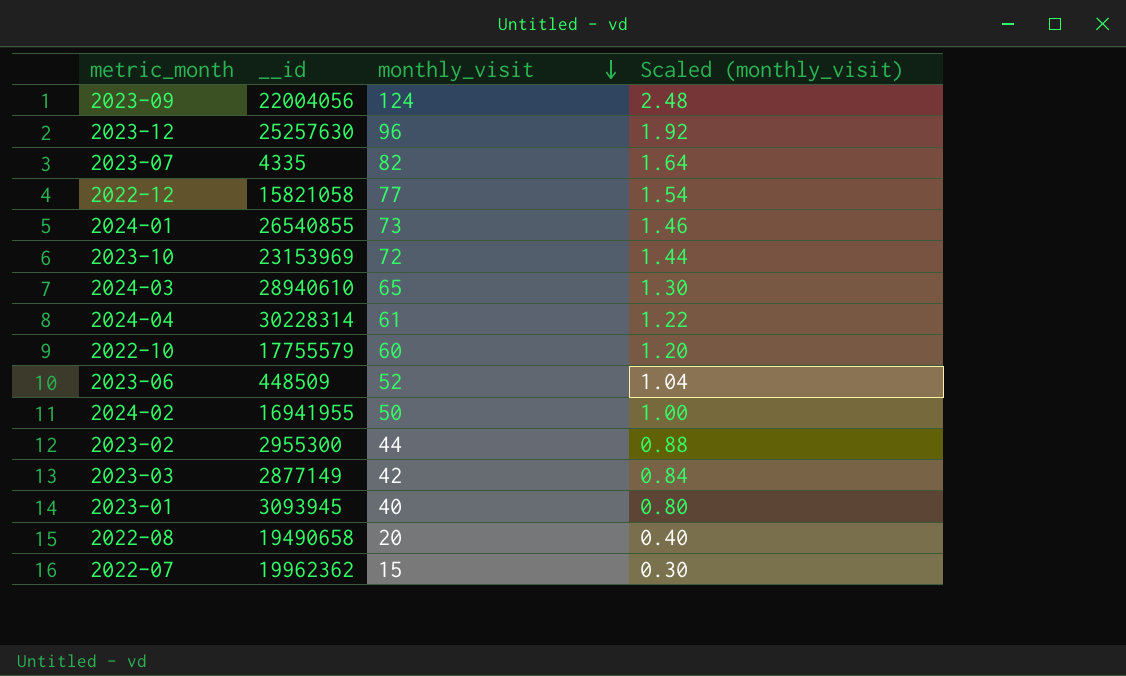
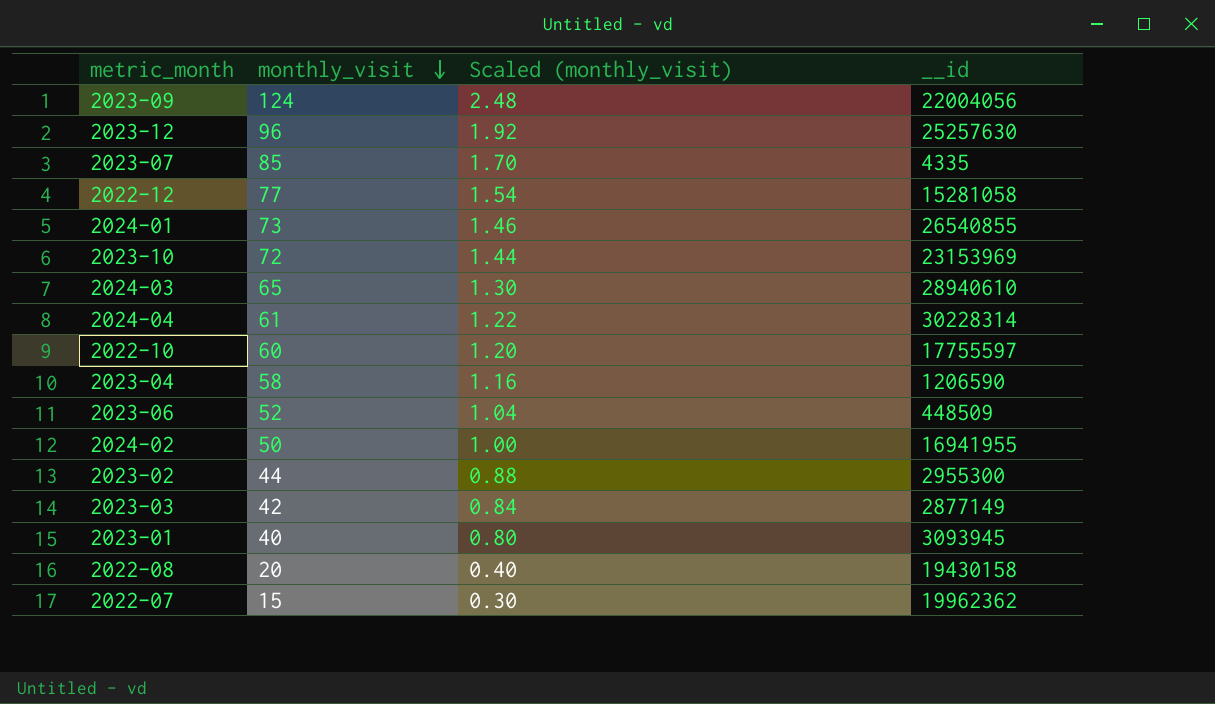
column __id | position: 2 -> 4
2023-07 | monthly_visit: 82 -> 85
2023-07 | Scaled (monthly_visit): 1.64 -> 1.70
2022-12 | __id: 15821058 -> 15281058
2022-10 | __id: 17755579 -> 17755597
row 2023-04: none -> 58 | 1.16 | 1206590
2022-08 | __id: 19490658 -> 19430158

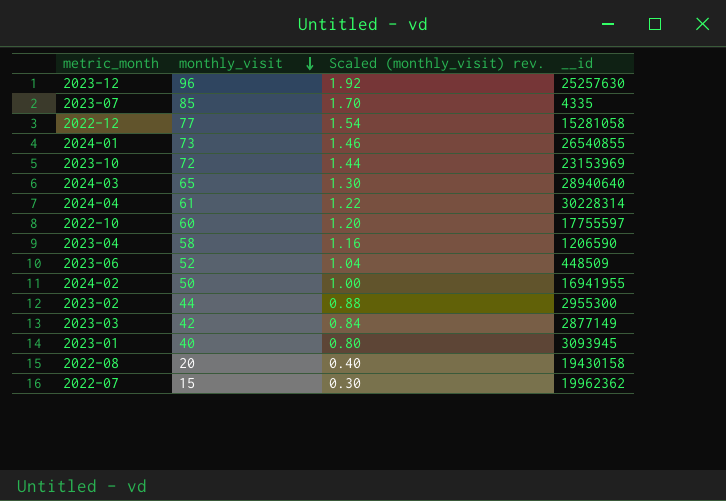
column name: Scaled (monthly_visit) -> Scaled (monthly_visit) rev.
row 2023-09: 124 | 2.48 | 22004056 -> none
2024-03 | __id: 28940610 -> 28940640

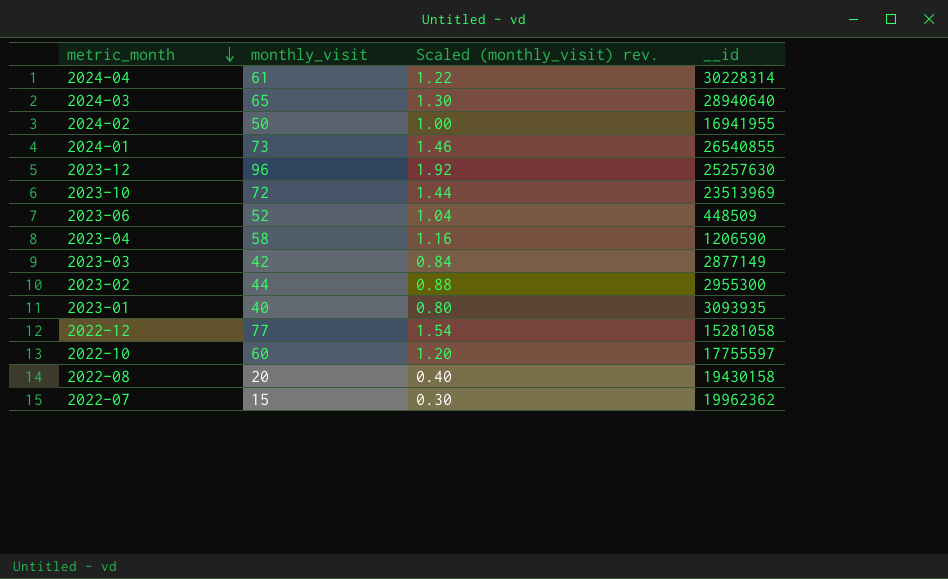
row order: monthly_visit descending -> metric_month descending
row 2023-07: 85 | 1.70 | 4335 -> none
2023-10 | __id: 23153969 -> 23513969
2023-01 | __id: 3093945 -> 3093935

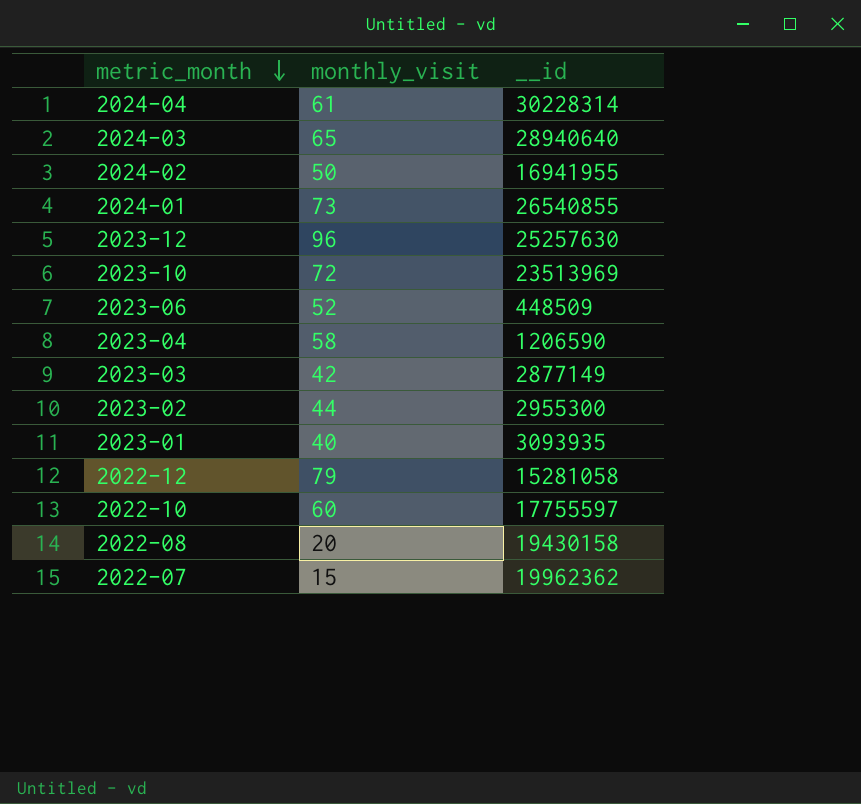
column Scaled (monthly_visit) rev. | formula: [monthly_visit] * 0.02 -> none
2022-12 | monthly_visit: 77 -> 79

